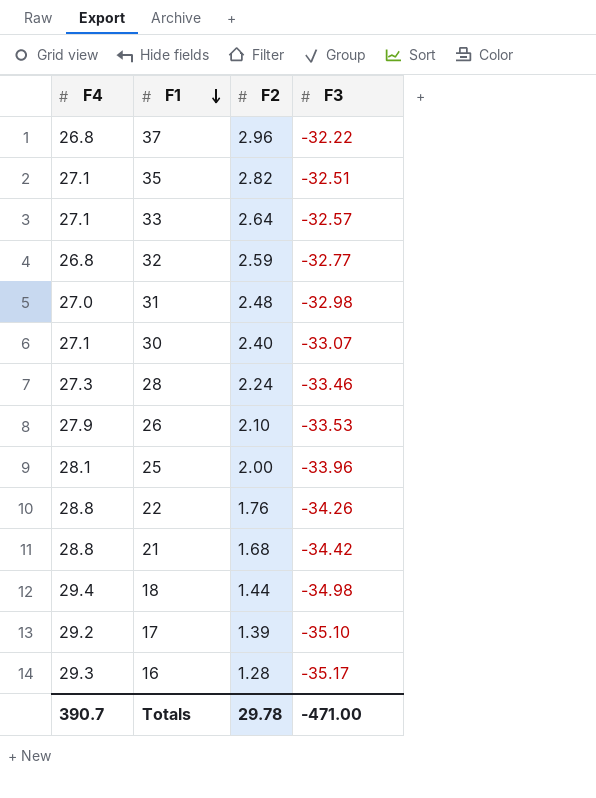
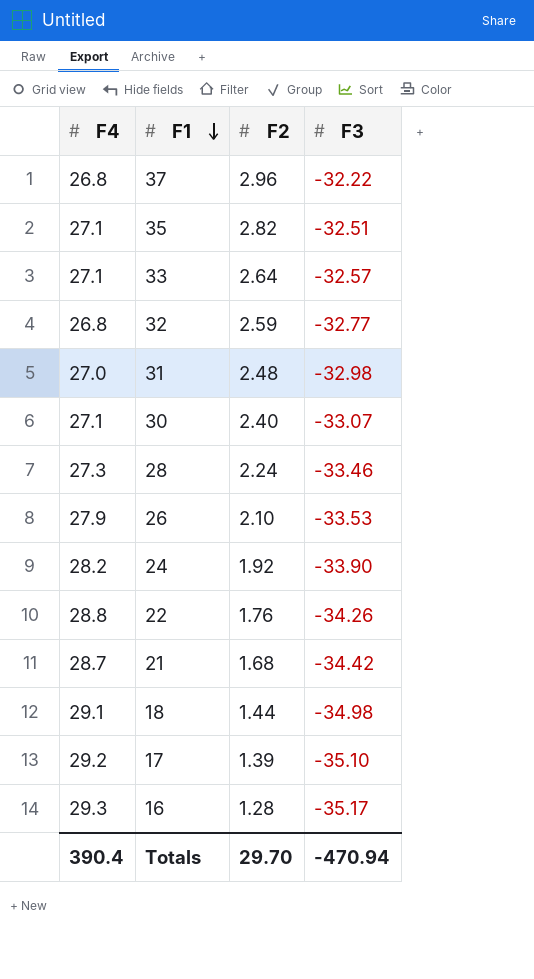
row 25: 28.1 | 2.00 | -33.96 -> none
row 24: none -> 28.2 | 1.92 | -33.90
21 | F4: 28.8 -> 28.7
18 | F4: 29.4 -> 29.1
Totals | F4: 390.7 -> 390.4
Totals | F2: 29.78 -> 29.70
Totals | F3: -471.00 -> -470.94

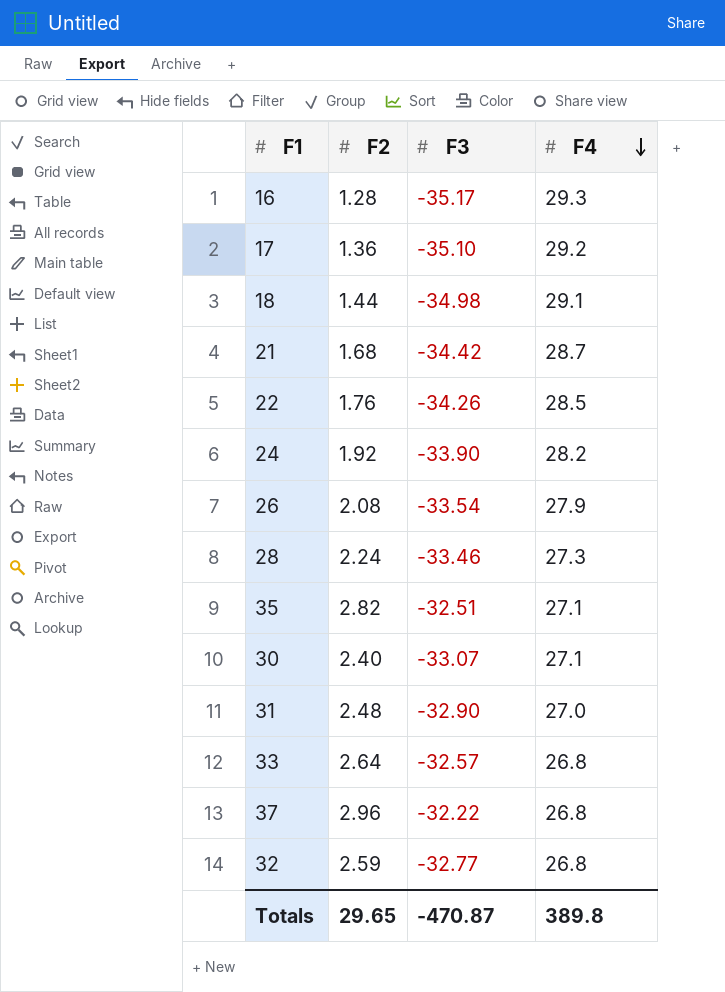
row order: F1 descending -> F4 descending
column F4 | position: 1 -> 4
17 | F2: 1.39 -> 1.36
22 | F4: 28.8 -> 28.5
26 | F2: 2.10 -> 2.08
26 | F3: -33.53 -> -33.54
31 | F3: -32.98 -> -32.90
33 | F4: 27.1 -> 26.8
Totals | F2: 29.70 -> 29.65
Totals | F3: -470.94 -> -470.87
Totals | F4: 390.4 -> 389.8

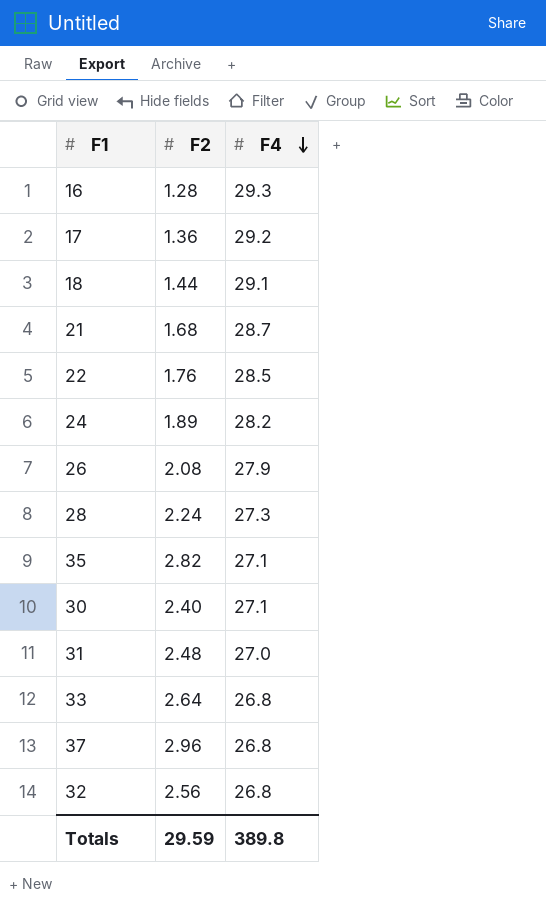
column F3 | position: 3 -> none
24 | F2: 1.92 -> 1.89
32 | F2: 2.59 -> 2.56
Totals | F2: 29.65 -> 29.59

